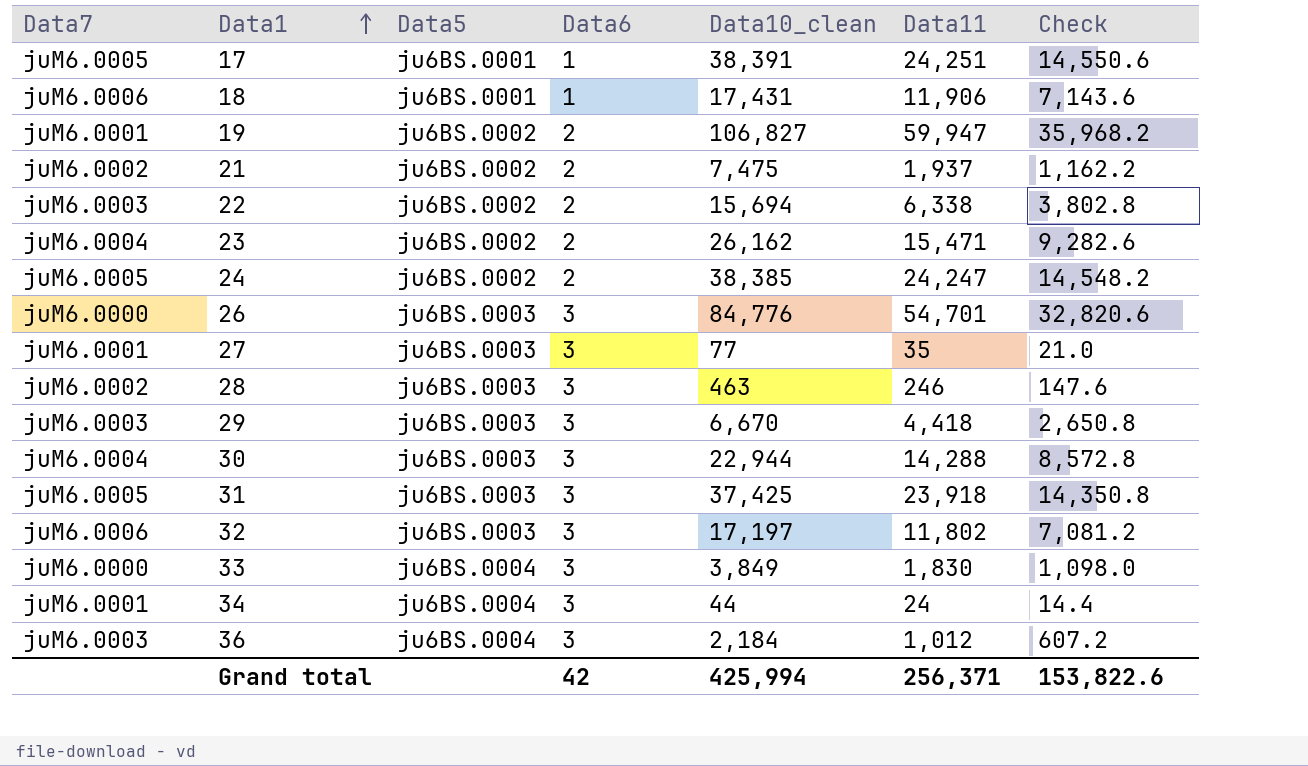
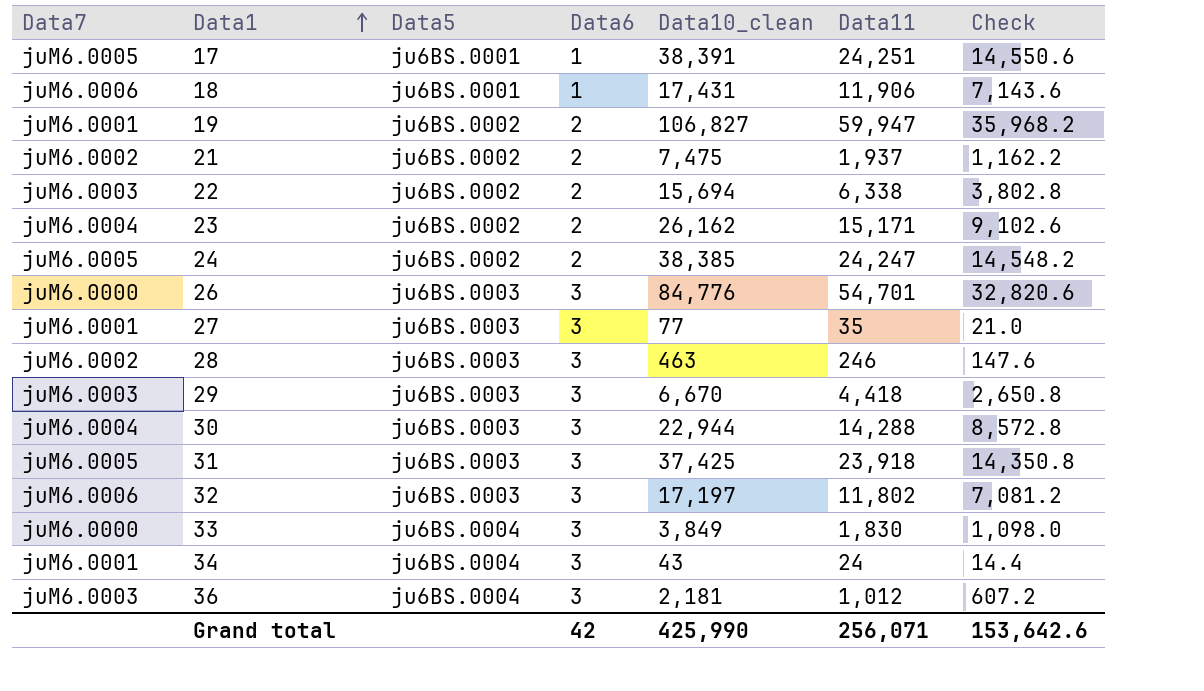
23 | Data11: 15,471 -> 15,171
23 | Check: 9,282.6 -> 9,102.6
34 | Data10_clean: 44 -> 43
36 | Data10_clean: 2,184 -> 2,181
Grand total | Data10_clean: 425,994 -> 425,990
Grand total | Data11: 256,371 -> 256,071
Grand total | Check: 153,822.6 -> 153,642.6

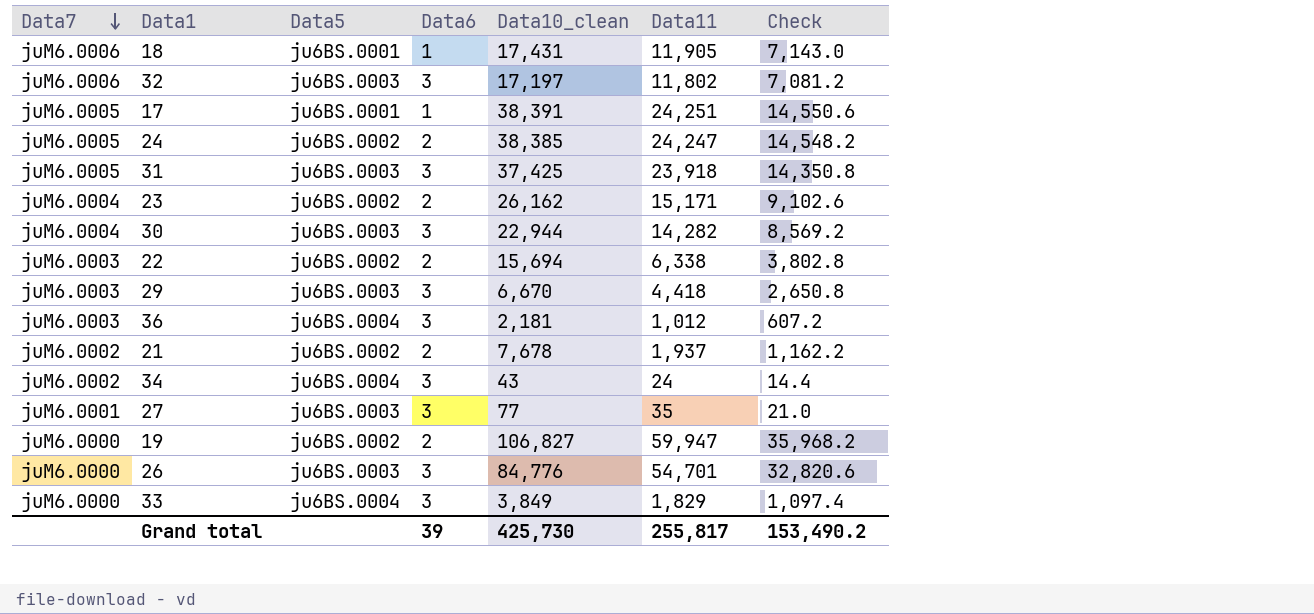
row order: Data1 ascending -> Data7 descending
row 28: juM6.0002 | ju6BS.0003 | 3 | 463 | 246 | 147.6 -> none
18 | Data11: 11,906 -> 11,905
18 | Check: 7,143.6 -> 7,143.0
30 | Data11: 14,288 -> 14,282
30 | Check: 8,572.8 -> 8,569.2
21 | Data10_clean: 7,475 -> 7,678
34 | Data7: juM6.0001 -> juM6.0002
19 | Data7: juM6.0001 -> juM6.0000
33 | Data11: 1,830 -> 1,829
33 | Check: 1,098.0 -> 1,097.4
Grand total | Data6: 42 -> 39
Grand total | Data10_clean: 425,990 -> 425,730
Grand total | Data11: 256,071 -> 255,817
Grand total | Check: 153,642.6 -> 153,490.2

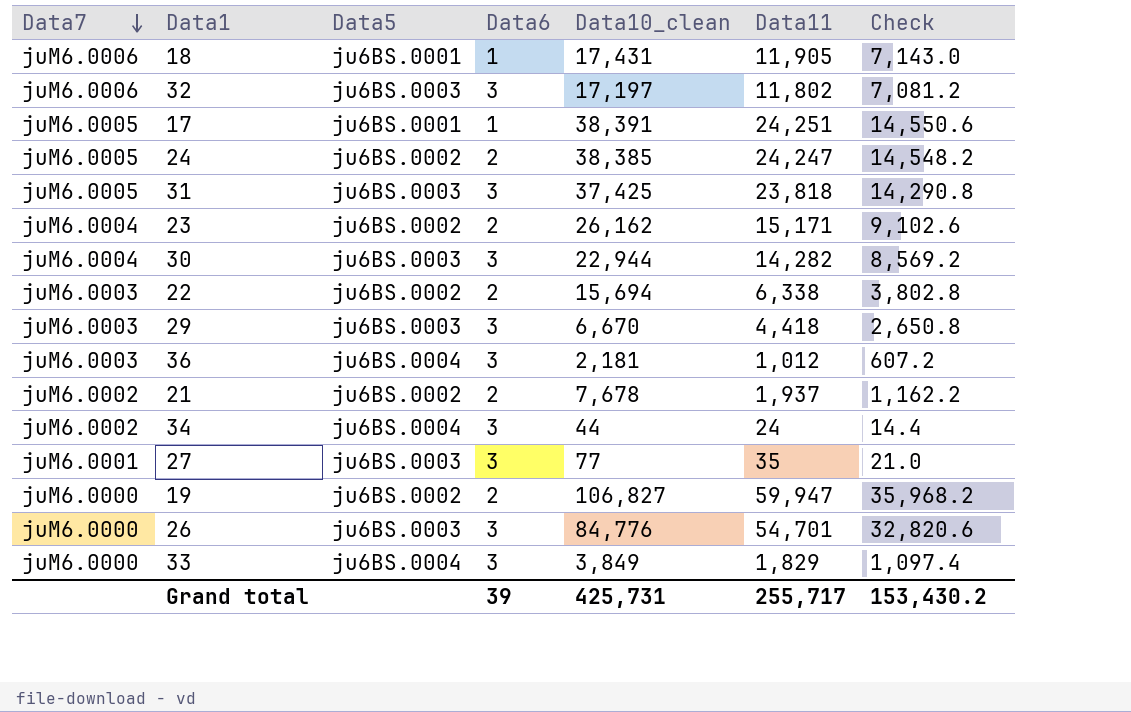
31 | Data11: 23,918 -> 23,818
31 | Check: 14,350.8 -> 14,290.8
34 | Data10_clean: 43 -> 44
Grand total | Data10_clean: 425,730 -> 425,731
Grand total | Data11: 255,817 -> 255,717
Grand total | Check: 153,490.2 -> 153,430.2

